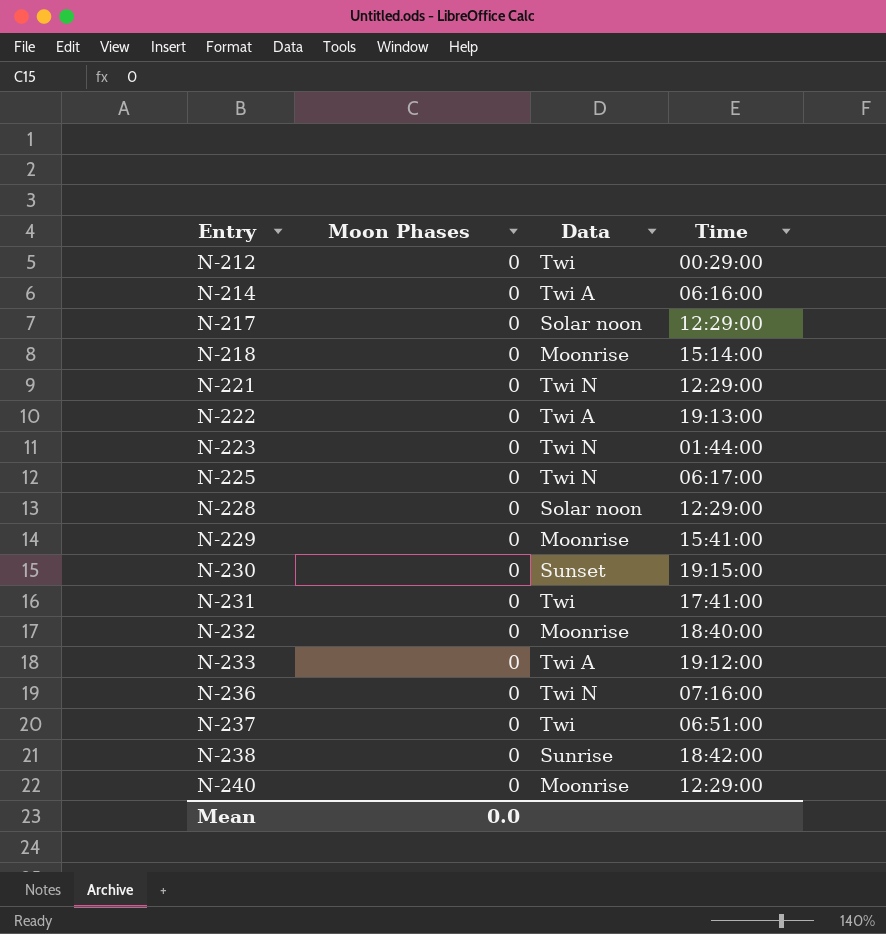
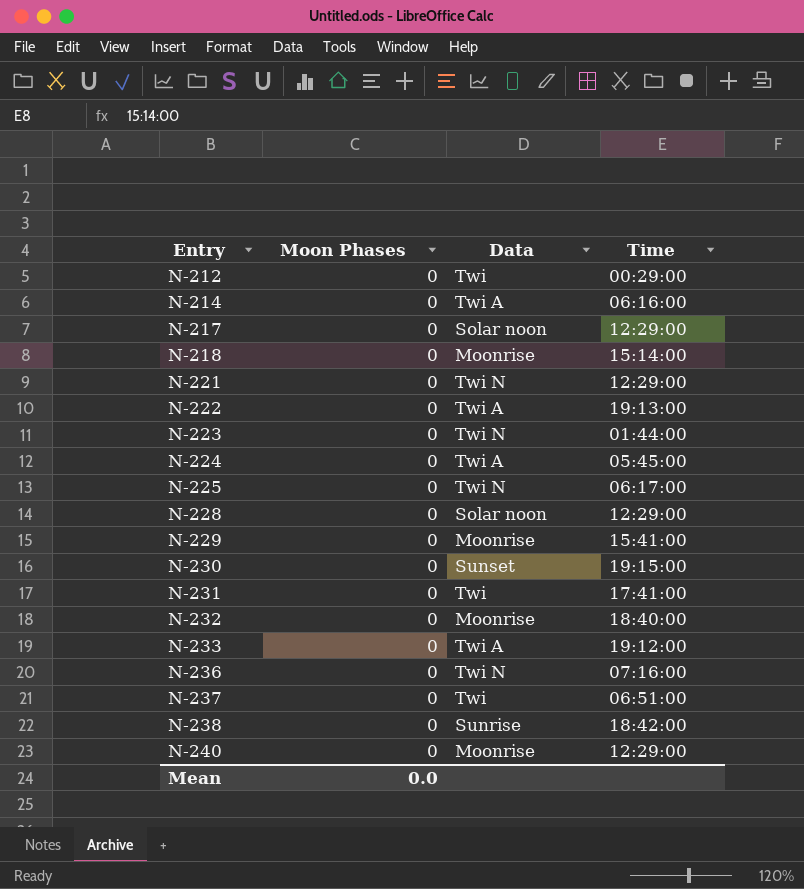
row N-224: none -> 0 | Twi A | 05:45:00

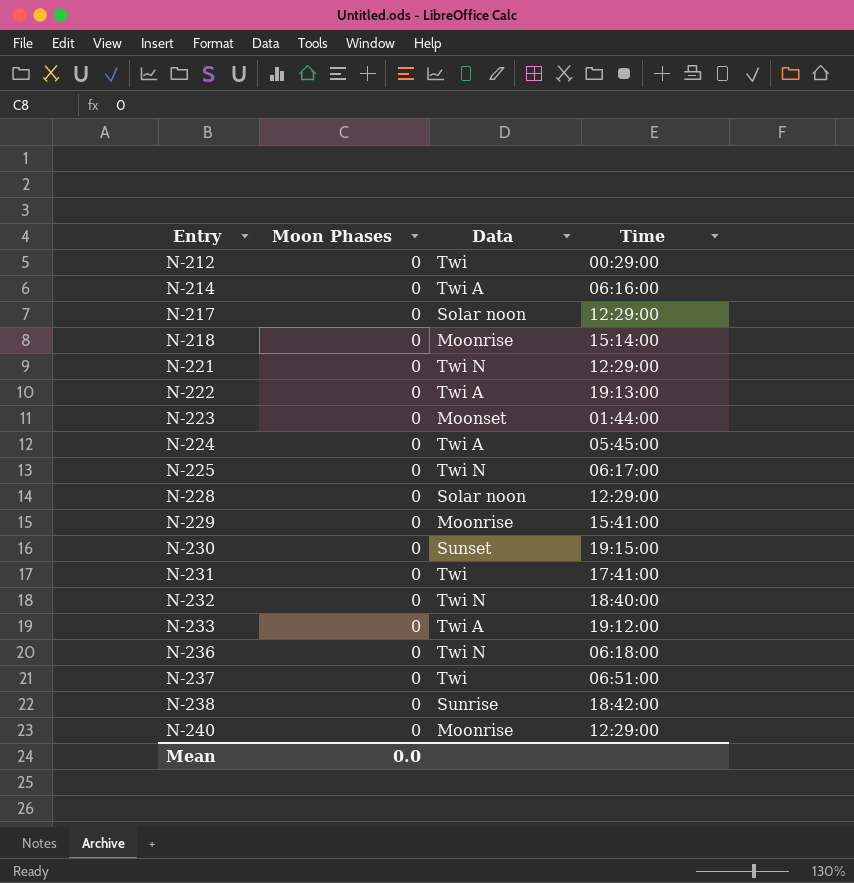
N-223 | Data: Twi N -> Moonset
N-232 | Data: Moonrise -> Twi N
N-236 | Time: 07:16:00 -> 06:18:00

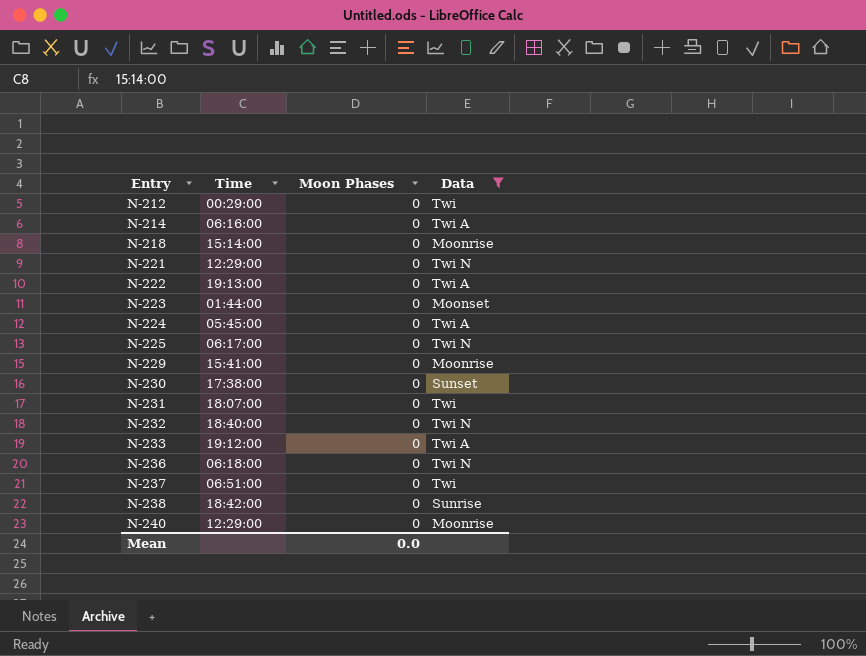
filter: none -> Data != Solar noon
column Time | position: 4 -> 2
N-230 | Time: 19:15:00 -> 17:38:00
N-231 | Time: 17:41:00 -> 18:07:00

